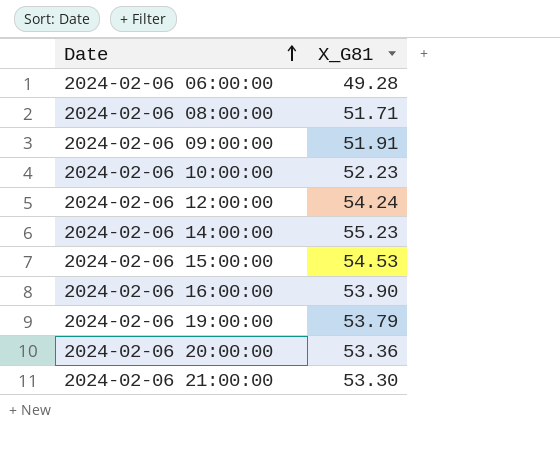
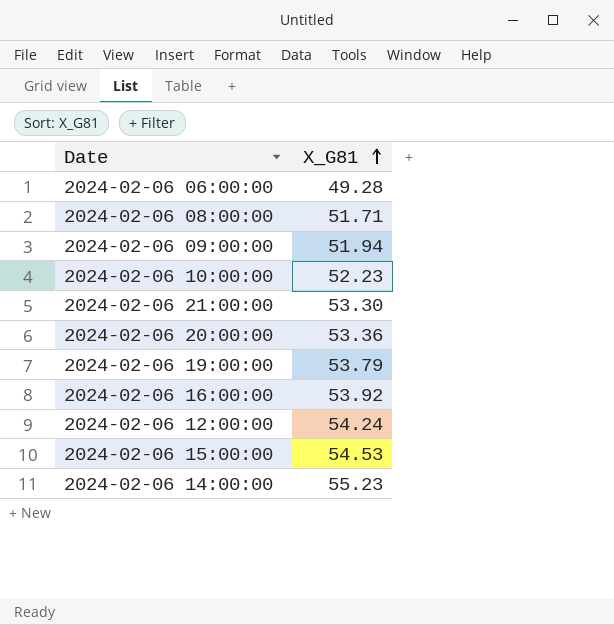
row order: Date ascending -> X_G81 ascending
2024-02-06 09:00:00 | X_G81: 51.91 -> 51.94
2024-02-06 16:00:00 | X_G81: 53.90 -> 53.92

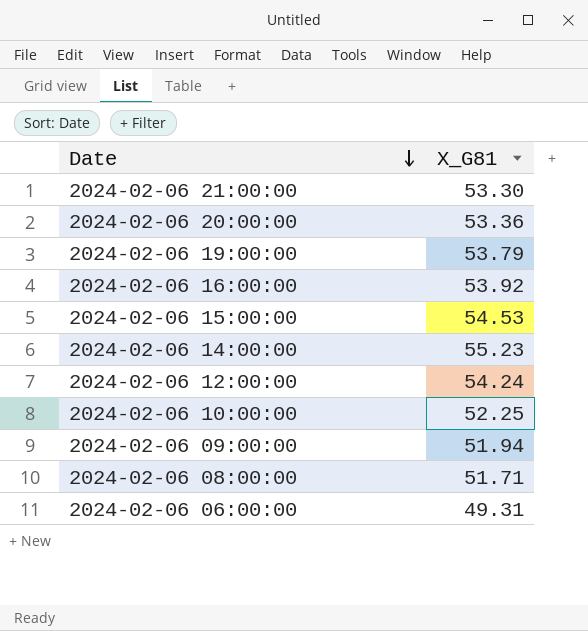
row order: X_G81 ascending -> Date descending
2024-02-06 10:00:00 | X_G81: 52.23 -> 52.25
2024-02-06 06:00:00 | X_G81: 49.28 -> 49.31

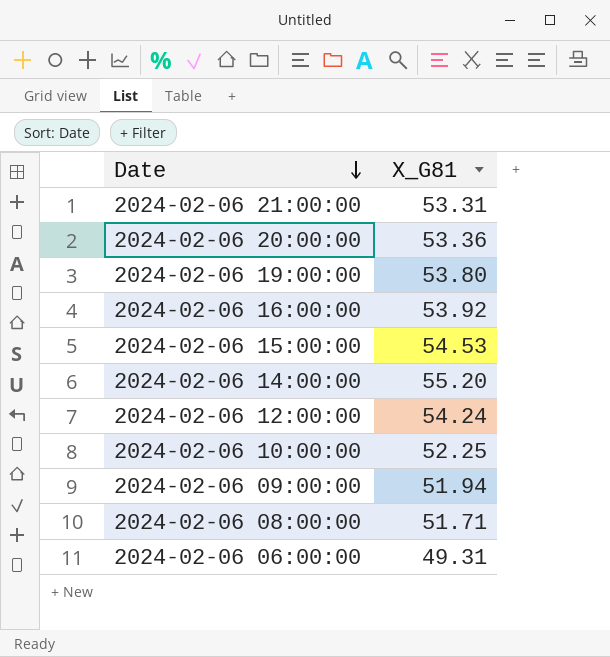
2024-02-06 21:00:00 | X_G81: 53.30 -> 53.31
2024-02-06 19:00:00 | X_G81: 53.79 -> 53.80
2024-02-06 14:00:00 | X_G81: 55.23 -> 55.20

